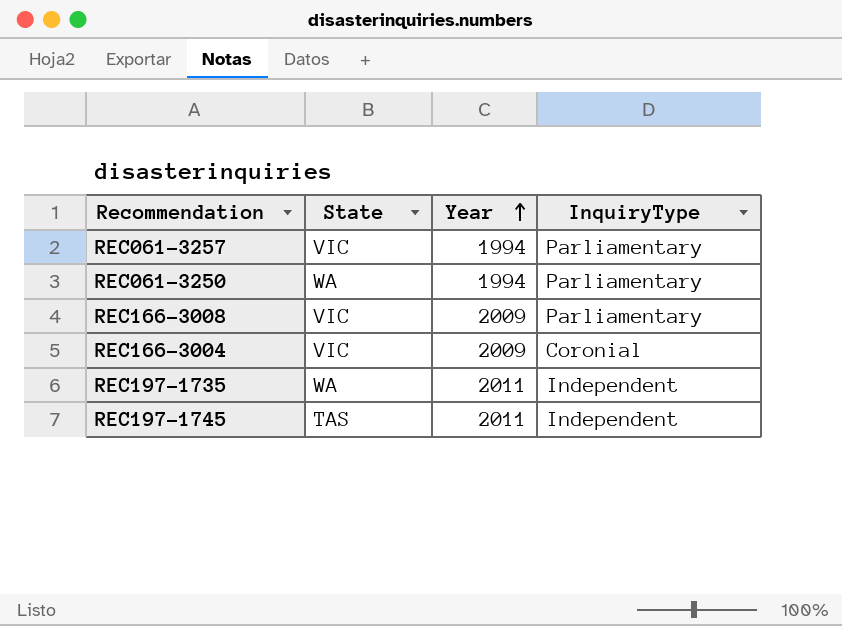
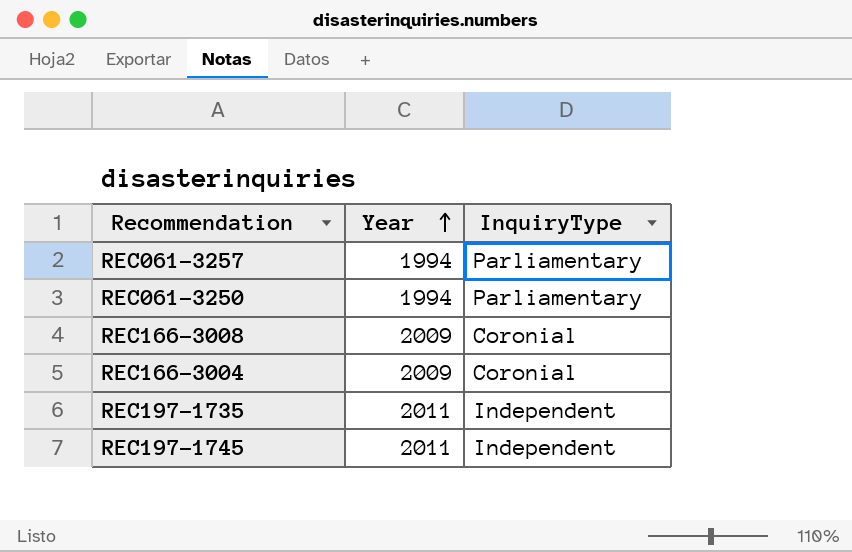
column State | position: 2 -> none
REC166-3008 | InquiryType: Parliamentary -> Coronial

